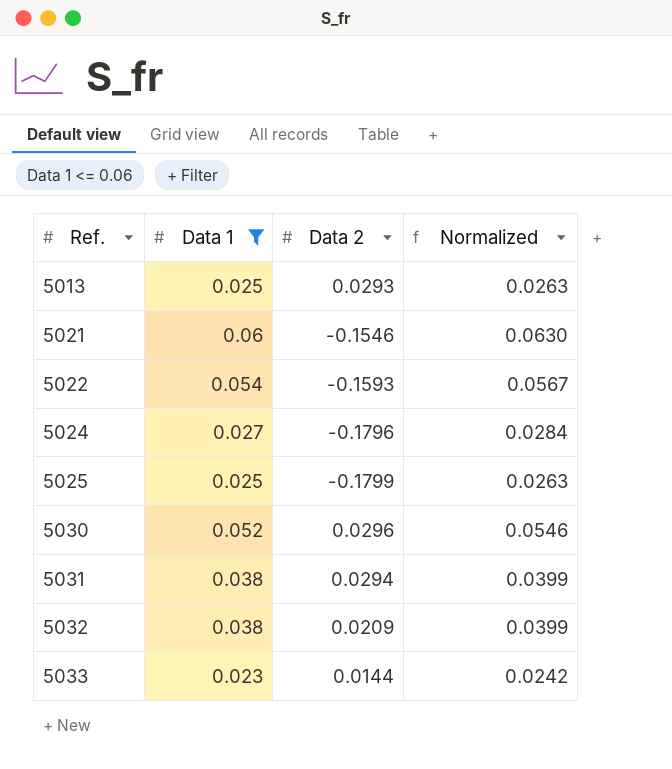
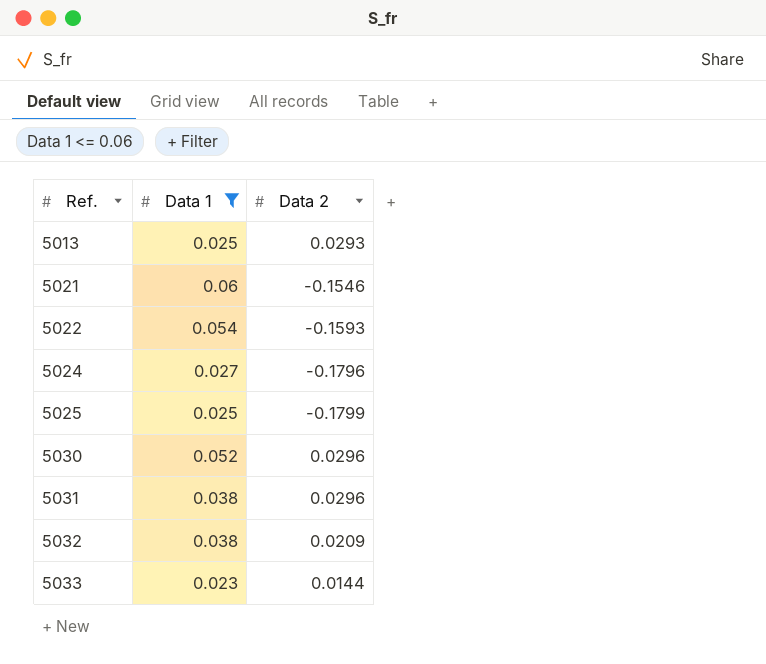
column Normalized | formula: [Data 1] * 1.05 -> none
5031 | Data 2: 0.0294 -> 0.0296

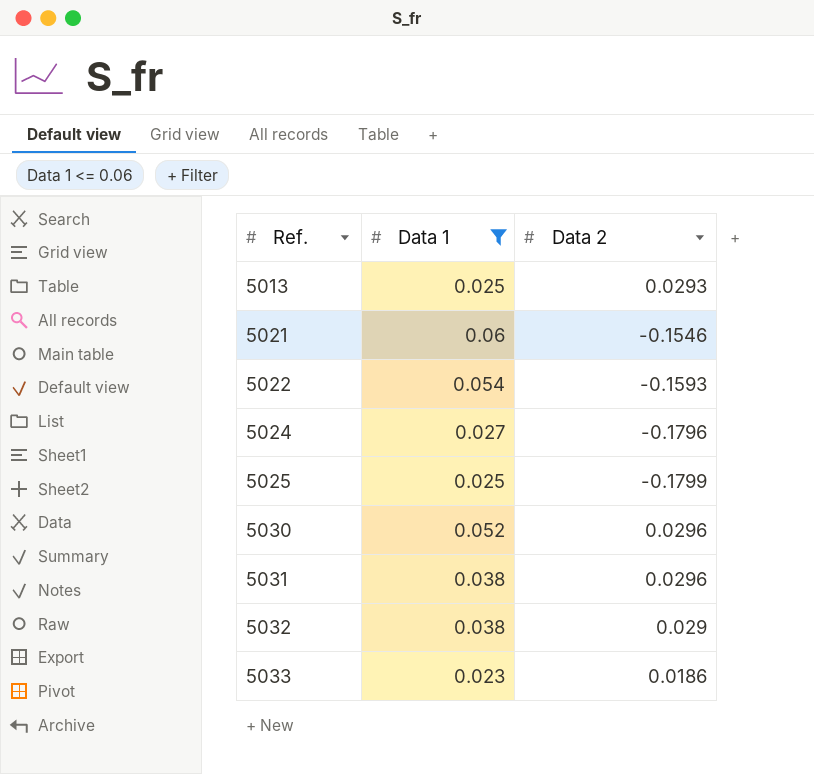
5032 | Data 2: 0.0209 -> 0.029
5033 | Data 2: 0.0144 -> 0.0186

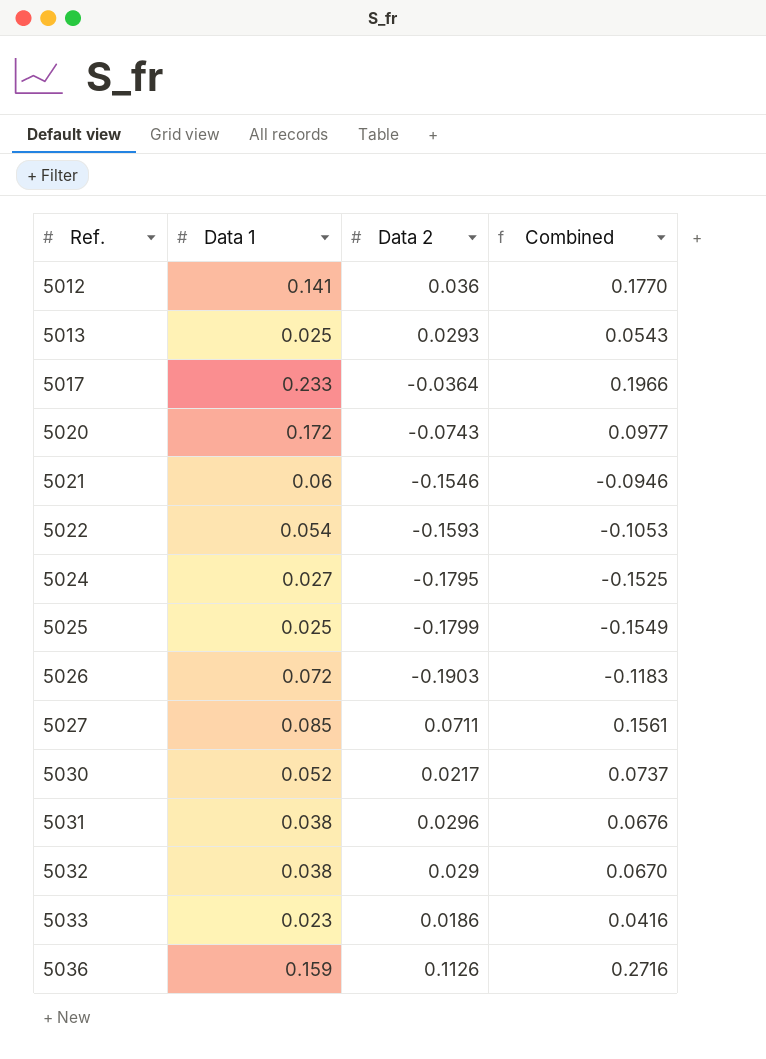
filter: Data 1 <= 0.06 -> none
column Combined | formula: none -> [Data 1] + [Data 2]
5024 | Data 2: -0.1796 -> -0.1795
5030 | Data 2: 0.0296 -> 0.0217

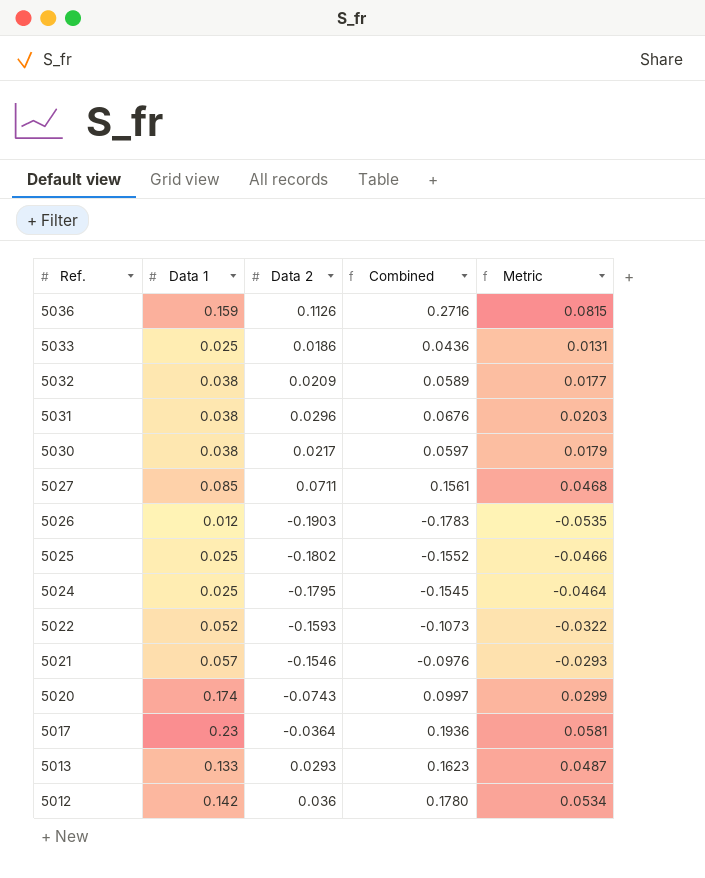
row order: Ref. ascending -> Ref. descending
column Metric | formula: none -> [Combined] * 0.3
5033 | Data 1: 0.023 -> 0.025
5033 | Combined: 0.0416 -> 0.0436
5032 | Data 2: 0.029 -> 0.0209
5032 | Combined: 0.0670 -> 0.0589
5030 | Data 1: 0.052 -> 0.038
5030 | Combined: 0.0737 -> 0.0597
5026 | Data 1: 0.072 -> 0.012
5026 | Combined: -0.1183 -> -0.1783
5025 | Data 2: -0.1799 -> -0.1802
5025 | Combined: -0.1549 -> -0.1552
5024 | Data 1: 0.027 -> 0.025
5024 | Combined: -0.1525 -> -0.1545
5022 | Data 1: 0.054 -> 0.052
5022 | Combined: -0.1053 -> -0.1073
5021 | Data 1: 0.06 -> 0.057
5021 | Combined: -0.0946 -> -0.0976
5020 | Data 1: 0.172 -> 0.174
5020 | Combined: 0.0977 -> 0.0997
5017 | Data 1: 0.233 -> 0.23
5017 | Combined: 0.1966 -> 0.1936
5013 | Data 1: 0.025 -> 0.133
5013 | Combined: 0.0543 -> 0.1623
5012 | Data 1: 0.141 -> 0.142
5012 | Combined: 0.1770 -> 0.1780

